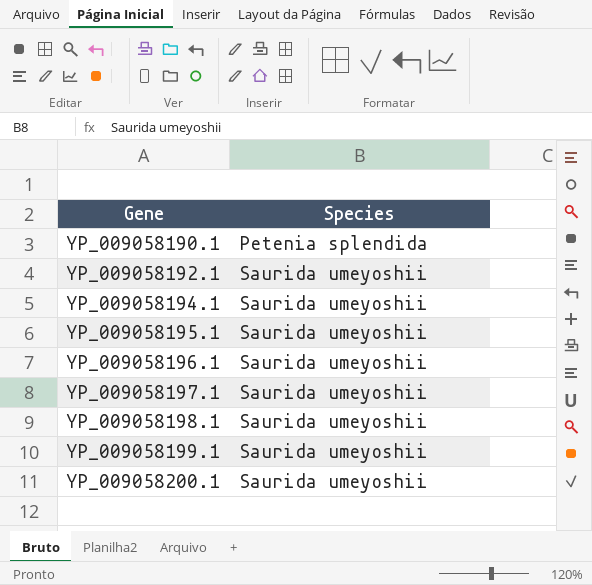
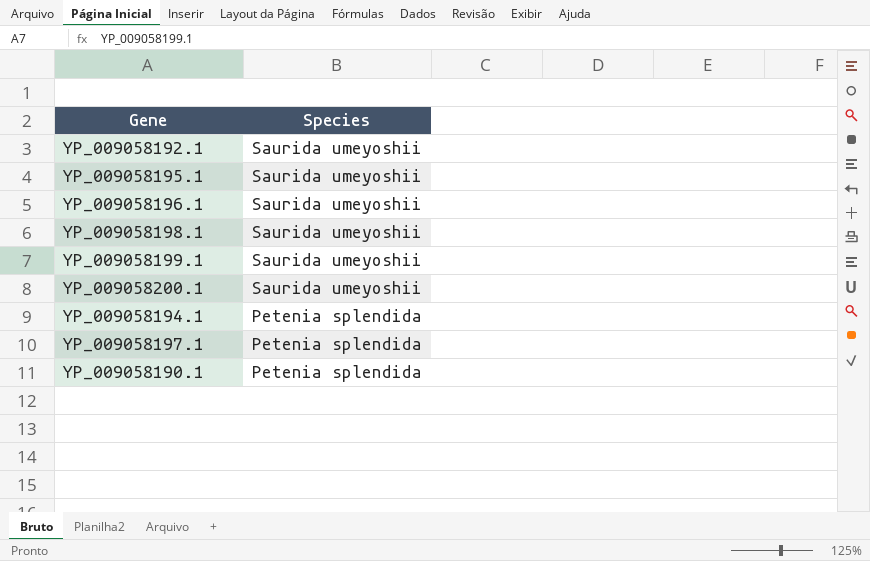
row order: Gene ascending -> Species descending
YP_009058194.1 | Species: Saurida umeyoshii -> Petenia splendida
YP_009058197.1 | Species: Saurida umeyoshii -> Petenia splendida

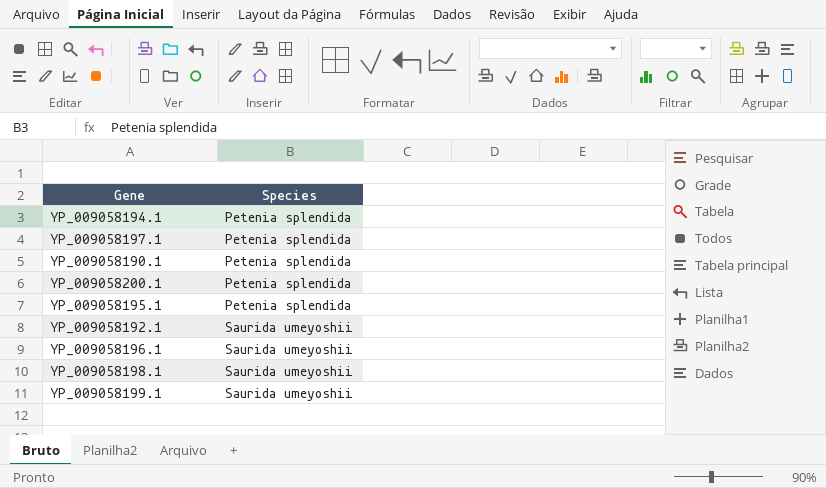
row order: Species descending -> Species ascending
YP_009058200.1 | Species: Saurida umeyoshii -> Petenia splendida
YP_009058195.1 | Species: Saurida umeyoshii -> Petenia splendida

